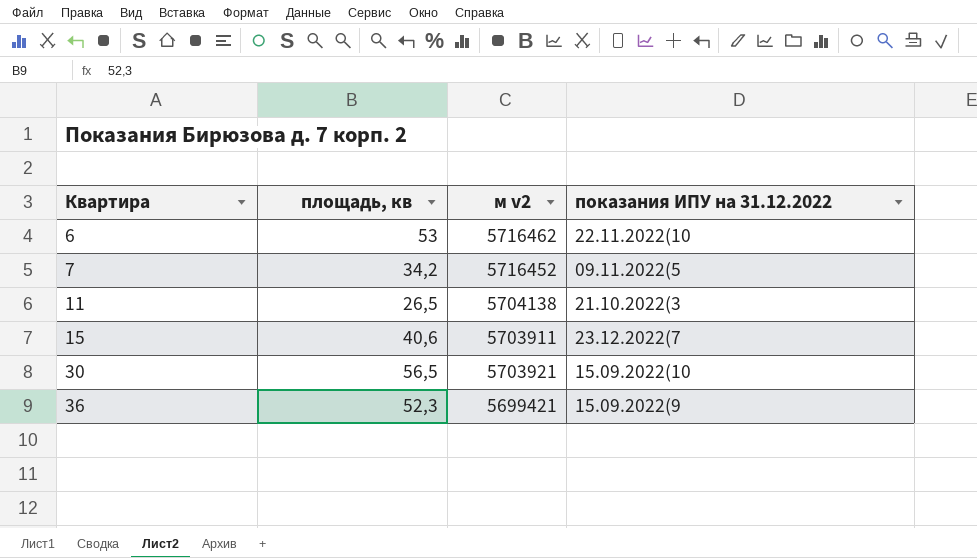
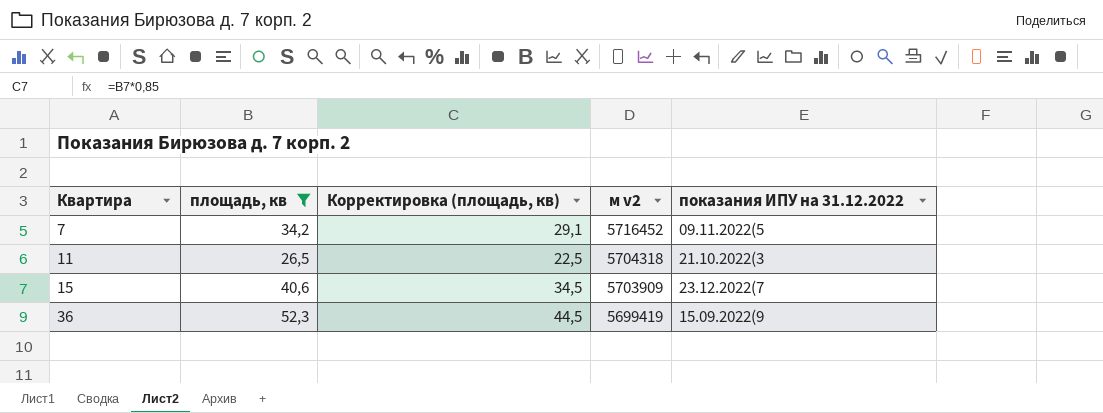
filter: none -> площадь, кв <= 52,3
column Корректировка (площадь, кв) | formula: none -> [площадь, кв] * 0,85
11 | м v2: 5704138 -> 5704318
15 | м v2: 5703911 -> 5703909
36 | м v2: 5699421 -> 5699419

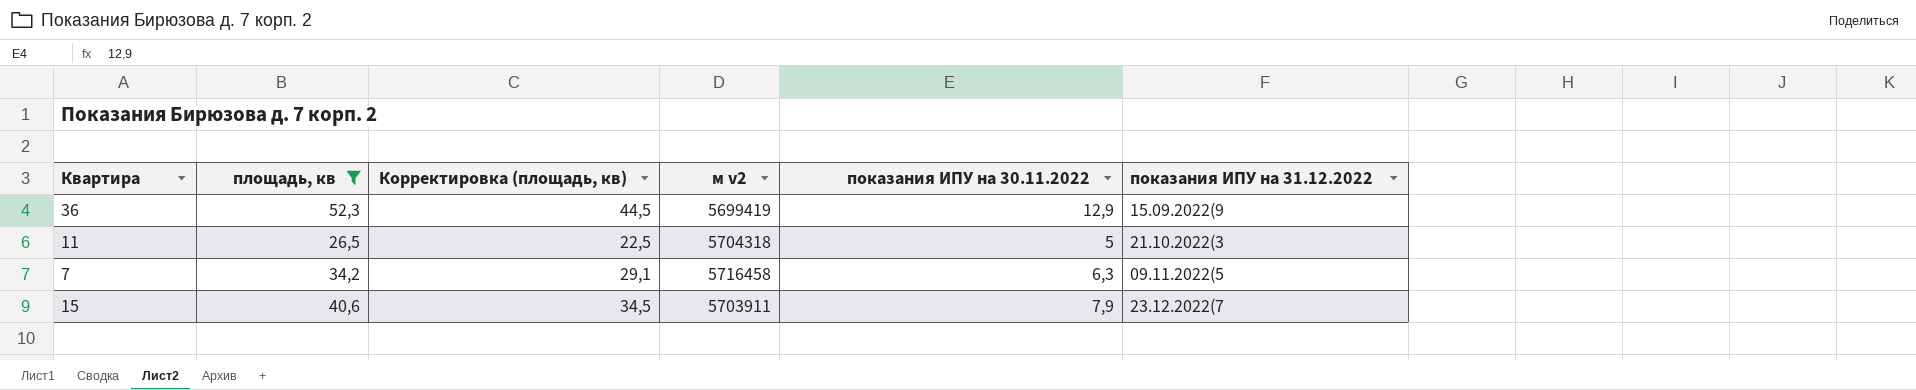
row order: Квартира ascending -> показания ИПУ на 31.12.2022 ascending
column показания ИПУ на 30.11.2022 | position: none -> 5
7 | м v2: 5716452 -> 5716458
15 | м v2: 5703909 -> 5703911

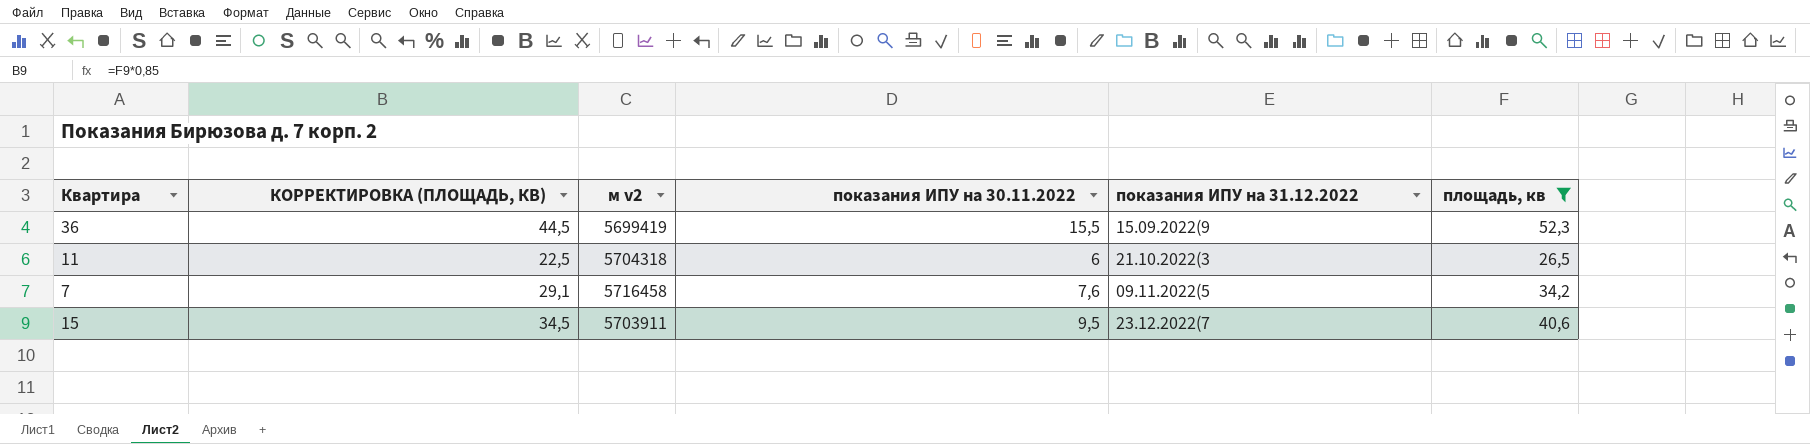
column name: Корректировка (площадь, кв) -> КОРРЕКТИРОВКА (ПЛОЩАДЬ, КВ)
column площадь, кв | position: 2 -> 6
36 | показания ИПУ на 30.11.2022: 12,9 -> 15,5
11 | показания ИПУ на 30.11.2022: 5 -> 6
7 | показания ИПУ на 30.11.2022: 6,3 -> 7,6
15 | показания ИПУ на 30.11.2022: 7,9 -> 9,5

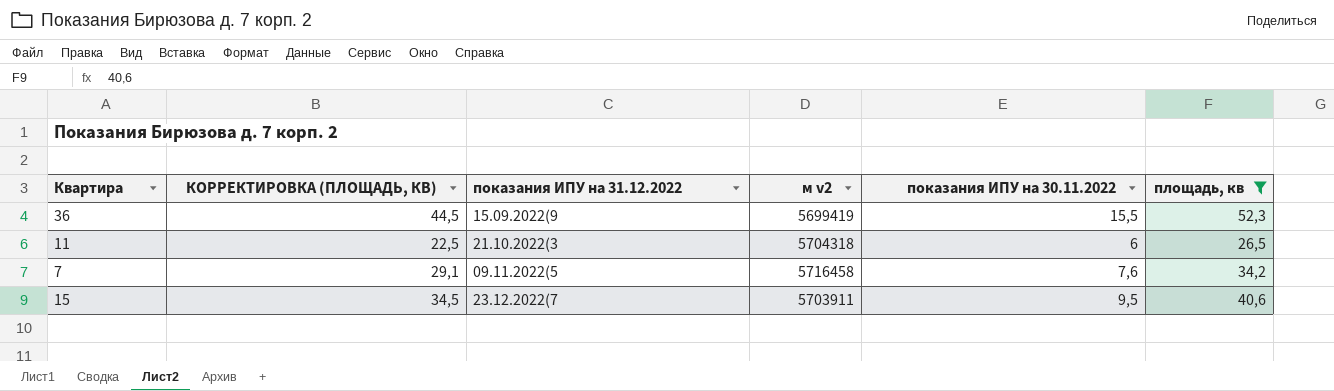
column показания ИПУ на 31.12.2022 | position: 5 -> 3

